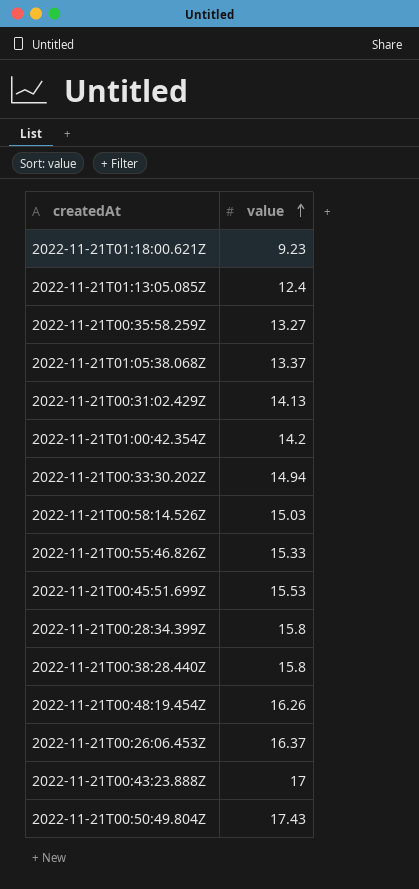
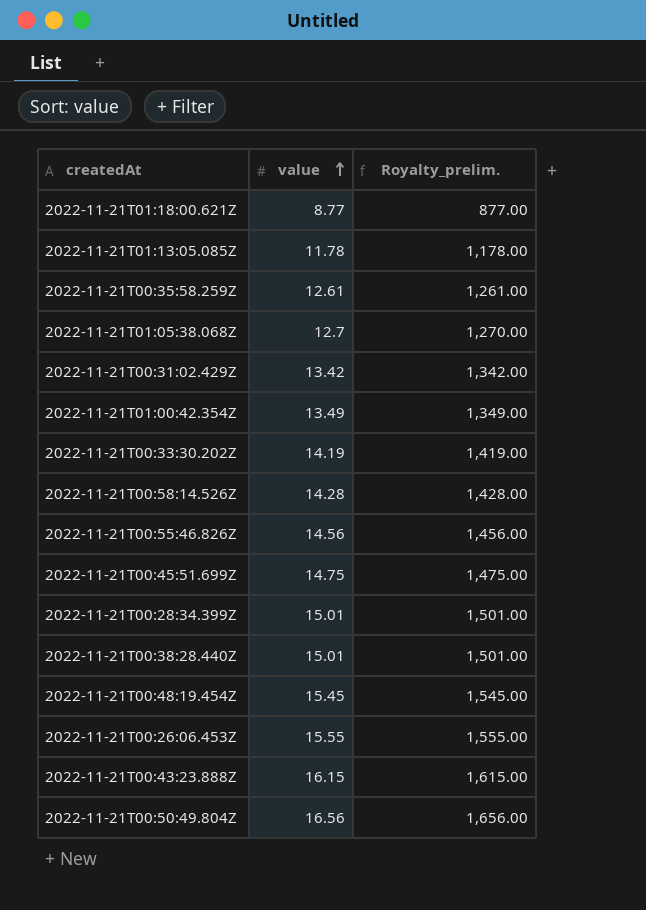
column Royalty_prelim. | formula: none -> [value] * 100
2022-11-21T01:18:00.621Z | value: 9.23 -> 8.77
2022-11-21T01:13:05.085Z | value: 12.4 -> 11.78
2022-11-21T00:35:58.259Z | value: 13.27 -> 12.61
2022-11-21T01:05:38.068Z | value: 13.37 -> 12.7
2022-11-21T00:31:02.429Z | value: 14.13 -> 13.42
2022-11-21T01:00:42.354Z | value: 14.2 -> 13.49
2022-11-21T00:33:30.202Z | value: 14.94 -> 14.19
2022-11-21T00:58:14.526Z | value: 15.03 -> 14.28
2022-11-21T00:55:46.826Z | value: 15.33 -> 14.56
2022-11-21T00:45:51.699Z | value: 15.53 -> 14.75
2022-11-21T00:28:34.399Z | value: 15.8 -> 15.01
2022-11-21T00:38:28.440Z | value: 15.8 -> 15.01
2022-11-21T00:48:19.454Z | value: 16.26 -> 15.45
2022-11-21T00:26:06.453Z | value: 16.37 -> 15.55
2022-11-21T00:43:23.888Z | value: 17 -> 16.15
2022-11-21T00:50:49.804Z | value: 17.43 -> 16.56

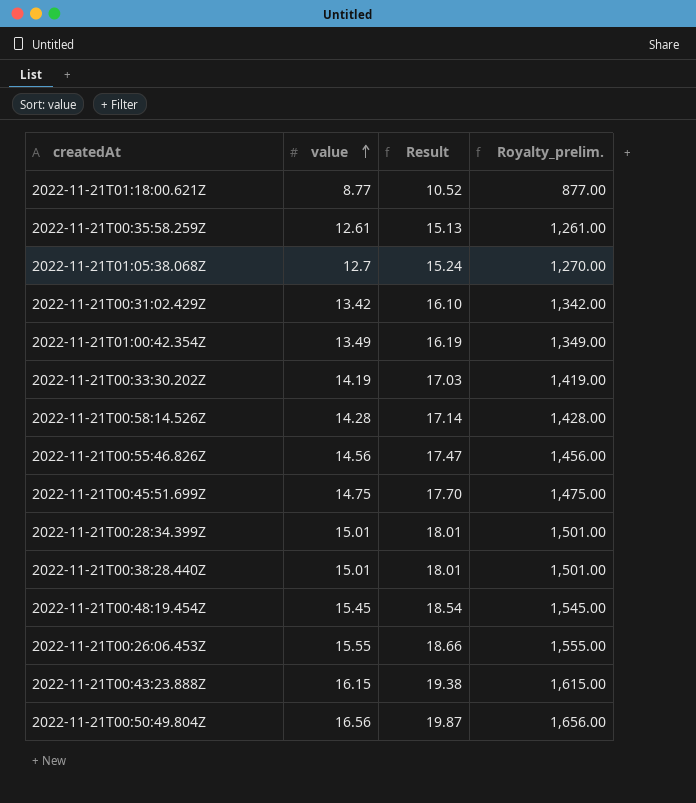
column Result | formula: none -> [value] * 1.2
row 2022-11-21T01:13:05.085Z: 11.78 | 1,178.00 -> none

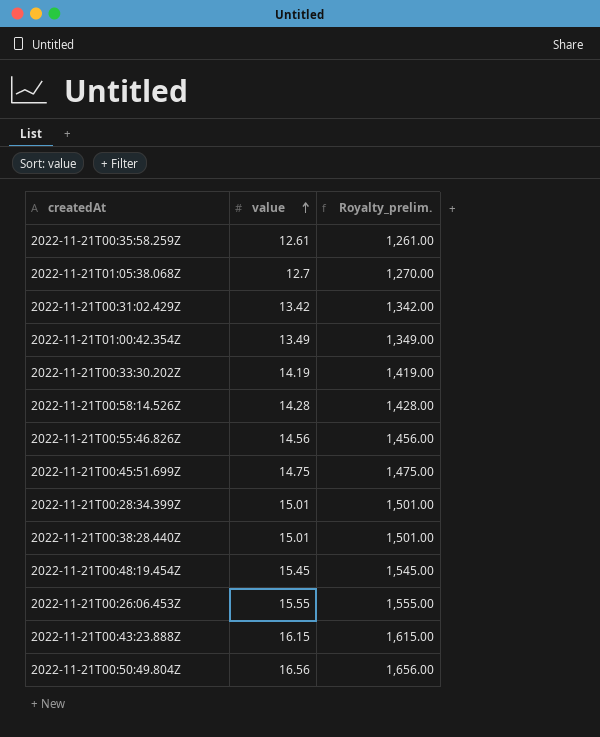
column Result | formula: [value] * 1.2 -> none
row 2022-11-21T01:18:00.621Z: 8.77 | 10.52 | 877.00 -> none

